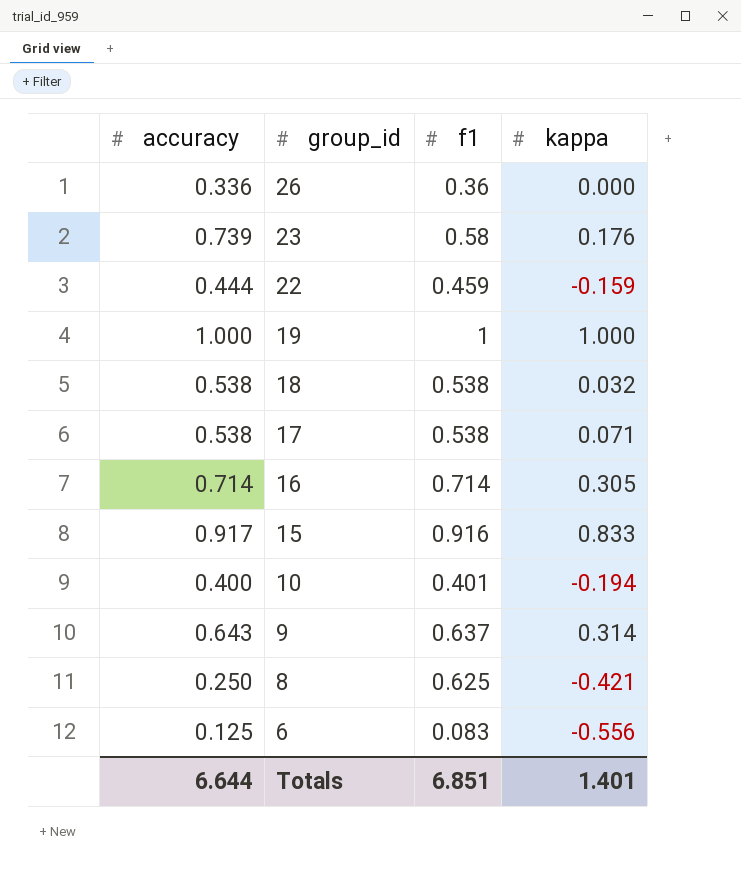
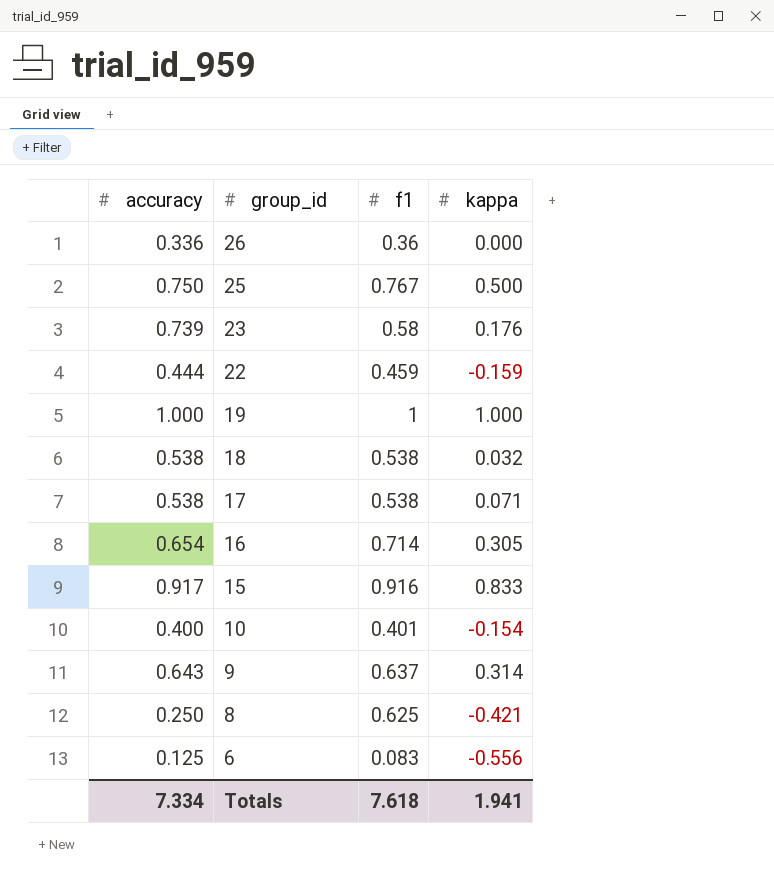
row 25: none -> 0.750 | 0.767 | 0.500
16 | accuracy: 0.714 -> 0.654
10 | kappa: -0.194 -> -0.154
Totals | accuracy: 6.644 -> 7.334
Totals | f1: 6.851 -> 7.618
Totals | kappa: 1.401 -> 1.941

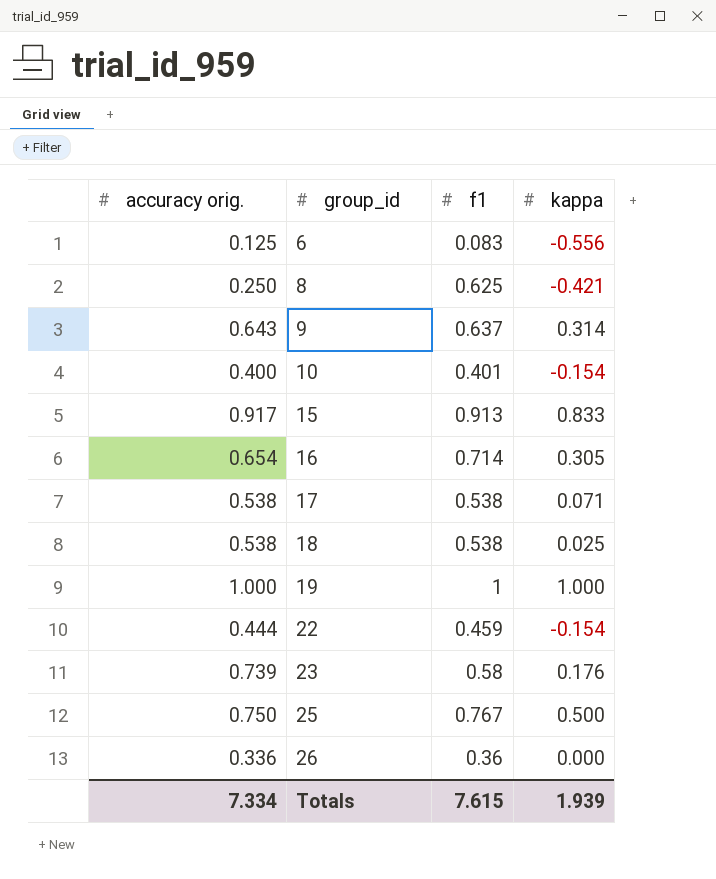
row order: group_id descending -> group_id ascending
column name: accuracy -> accuracy orig.
15 | f1: 0.916 -> 0.913
18 | kappa: 0.032 -> 0.025
22 | kappa: -0.159 -> -0.154
Totals | f1: 7.618 -> 7.615
Totals | kappa: 1.941 -> 1.939

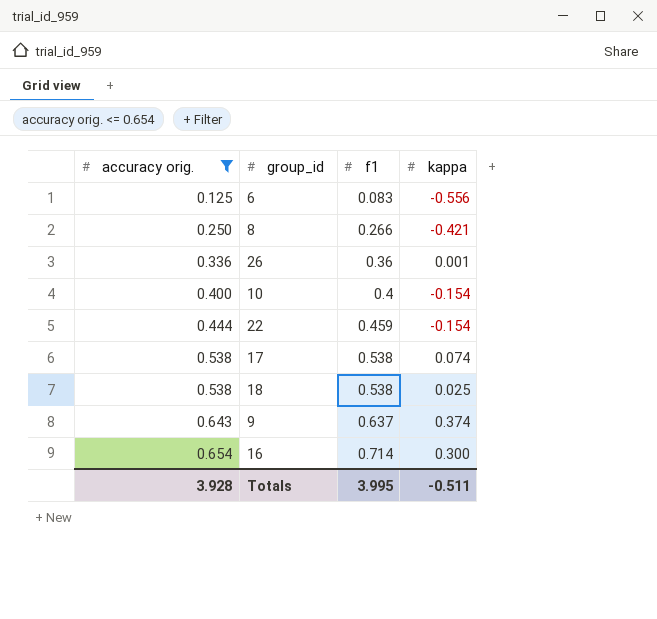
filter: none -> accuracy orig. <= 0.654
row order: group_id ascending -> accuracy orig. ascending
8 | f1: 0.625 -> 0.266
26 | kappa: 0.000 -> 0.001
10 | f1: 0.401 -> 0.4
17 | kappa: 0.071 -> 0.074
9 | kappa: 0.314 -> 0.374
16 | kappa: 0.305 -> 0.300
Totals | accuracy orig.: 7.334 -> 3.928
Totals | f1: 7.615 -> 3.995
Totals | kappa: 1.939 -> -0.511

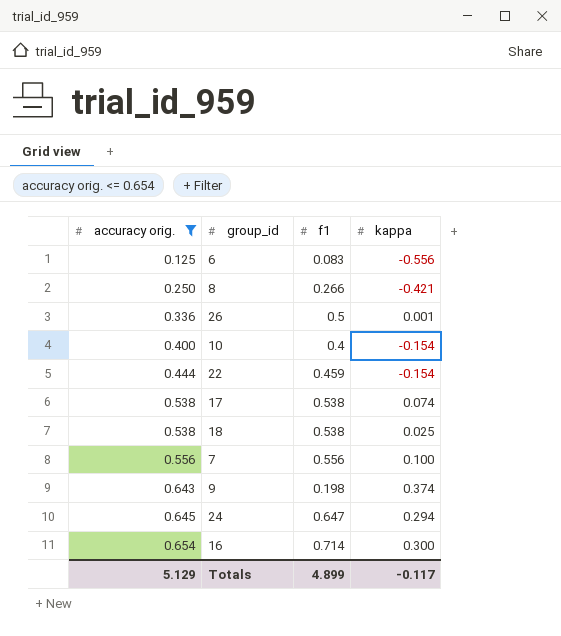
26 | f1: 0.36 -> 0.5
row 7: none -> 0.556 | 0.556 | 0.100
9 | f1: 0.637 -> 0.198
row 24: none -> 0.645 | 0.647 | 0.294
Totals | accuracy orig.: 3.928 -> 5.129
Totals | f1: 3.995 -> 4.899
Totals | kappa: -0.511 -> -0.117

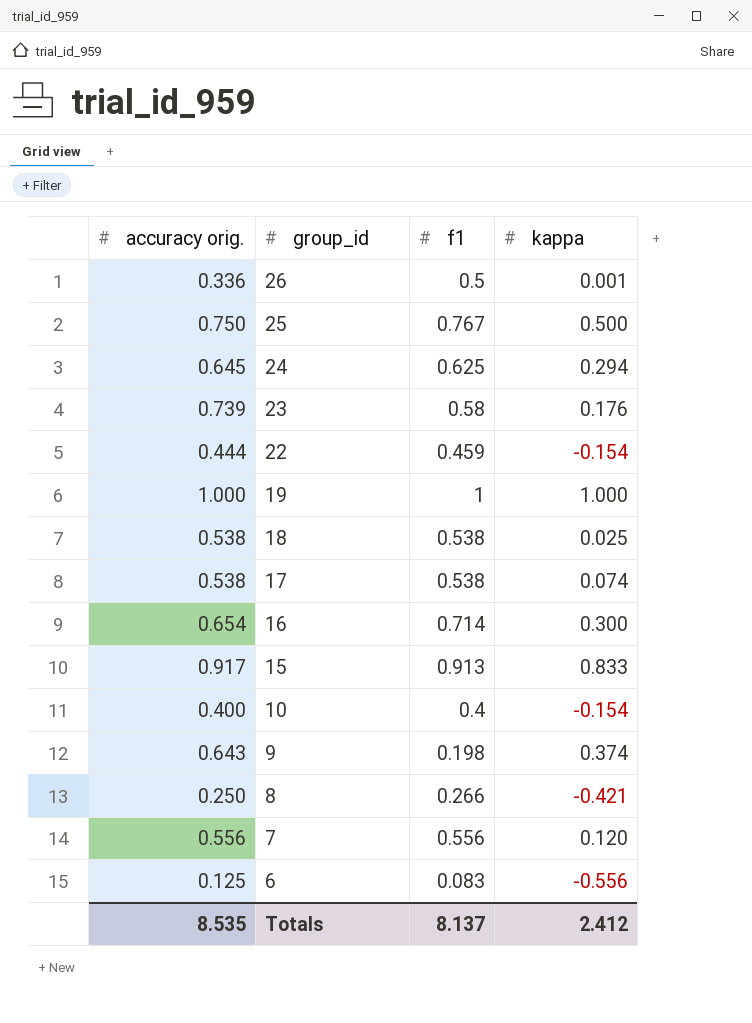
filter: accuracy orig. <= 0.654 -> none
row order: accuracy orig. ascending -> group_id descending
24 | f1: 0.647 -> 0.625
7 | kappa: 0.100 -> 0.120
Totals | accuracy orig.: 5.129 -> 8.535
Totals | f1: 4.899 -> 8.137
Totals | kappa: -0.117 -> 2.412

